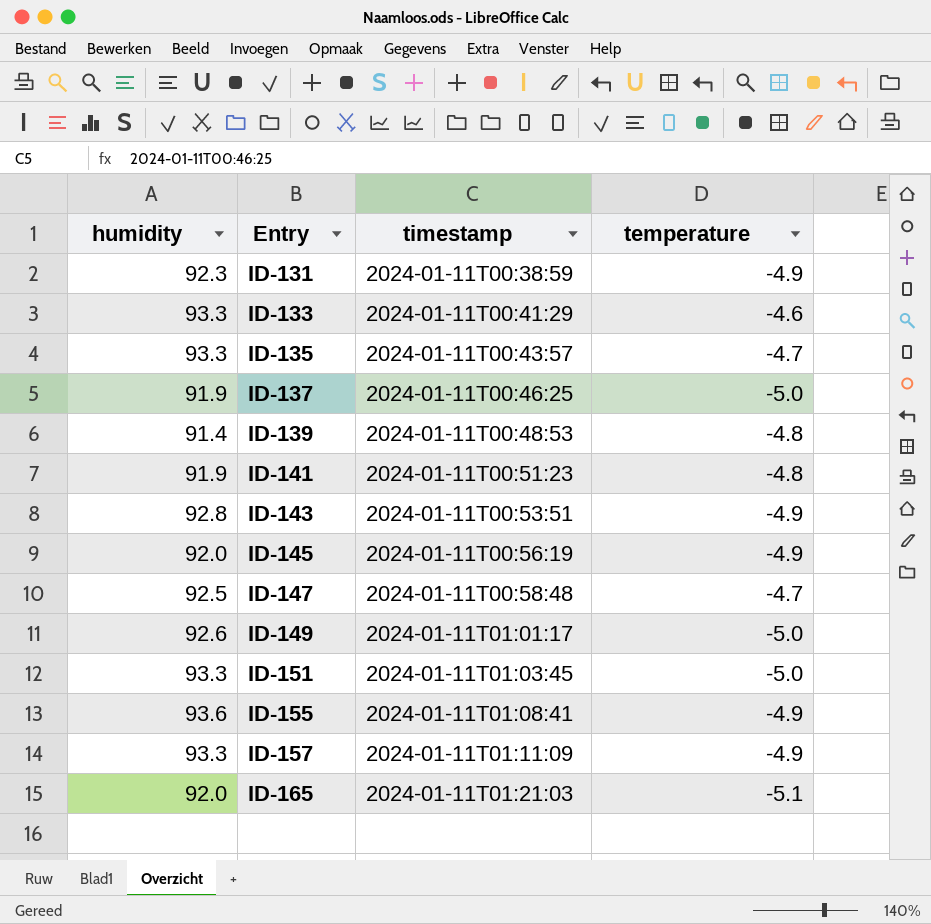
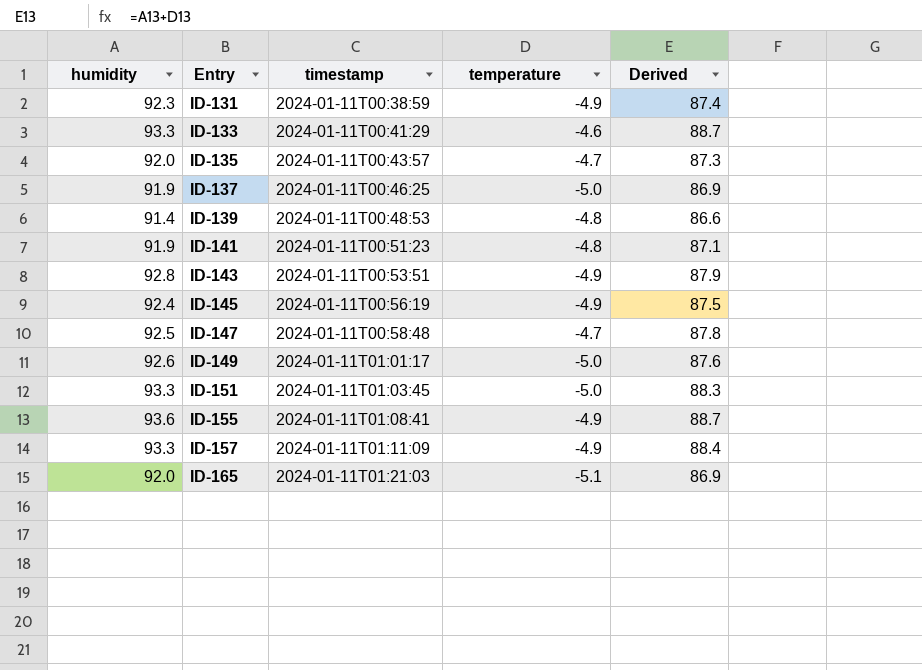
column Derived | formula: none -> [humidity] + [temperature]
ID-135 | humidity: 93.3 -> 92.0
ID-145 | humidity: 92.0 -> 92.4

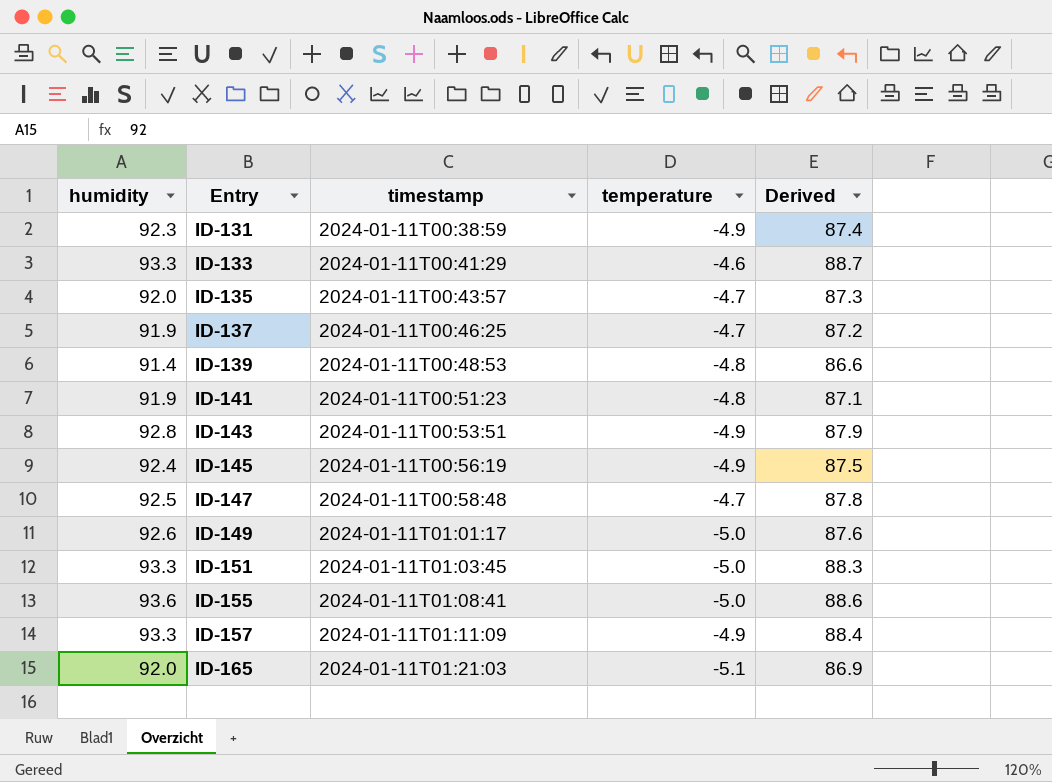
ID-137 | temperature: -5.0 -> -4.7
ID-137 | Derived: 86.9 -> 87.2
ID-155 | temperature: -4.9 -> -5.0
ID-155 | Derived: 88.7 -> 88.6

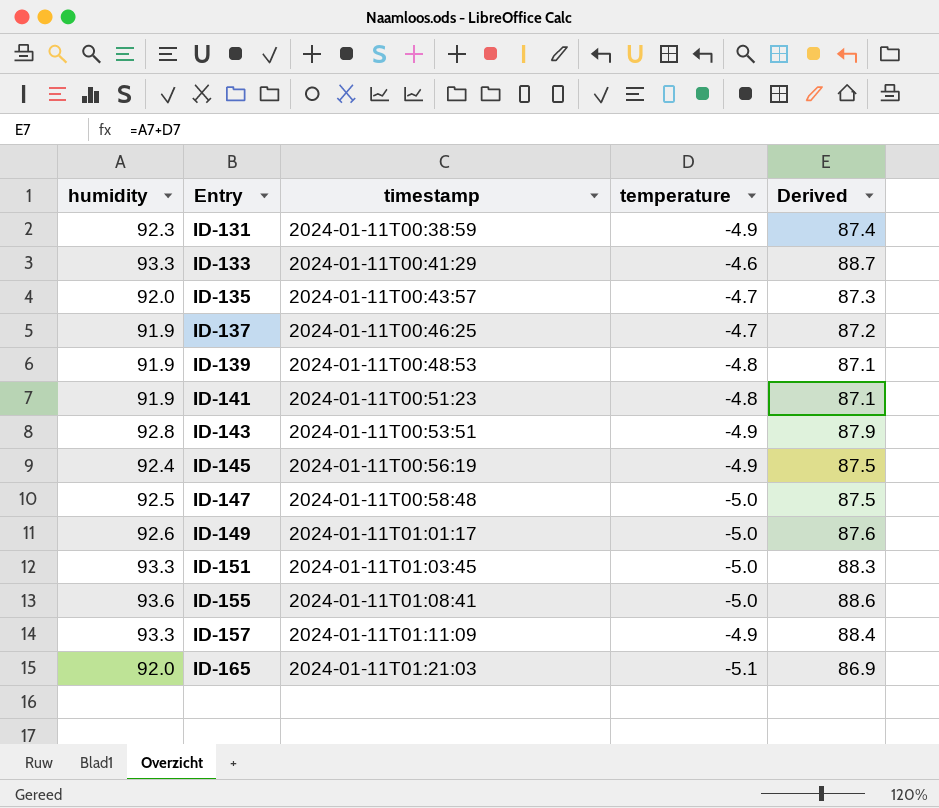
ID-139 | humidity: 91.4 -> 91.9
ID-139 | Derived: 86.6 -> 87.1
ID-147 | temperature: -4.7 -> -5.0
ID-147 | Derived: 87.8 -> 87.5

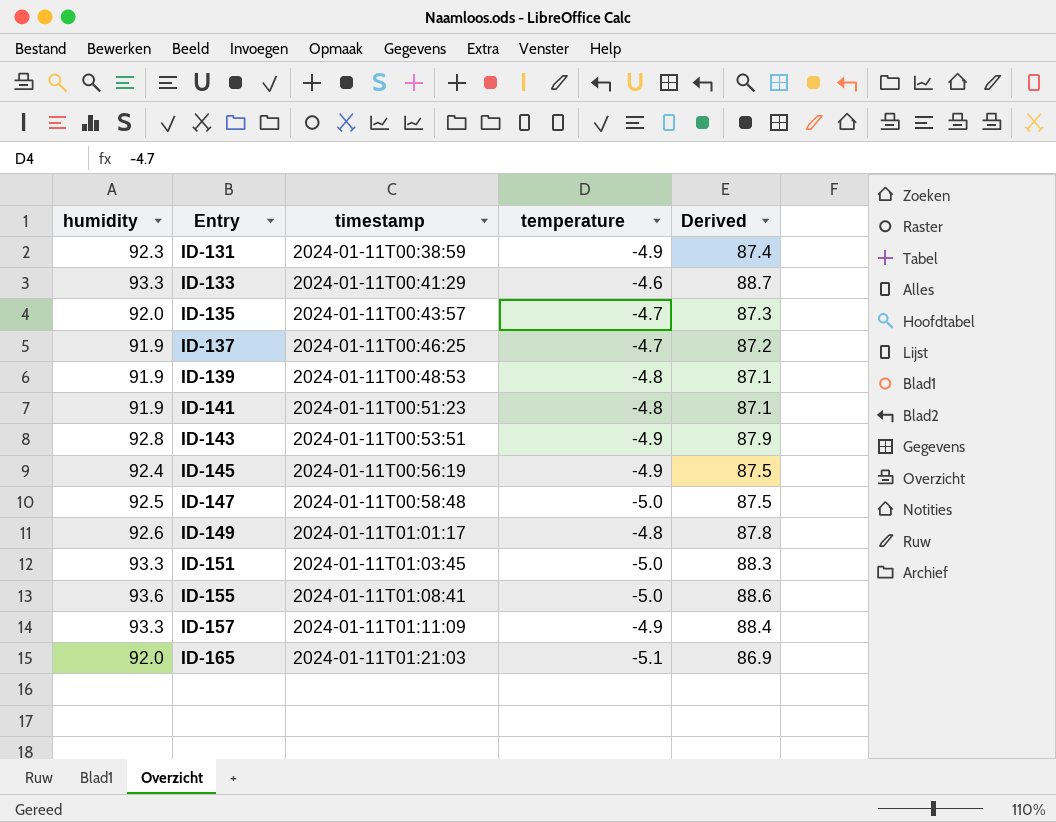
ID-149 | temperature: -5.0 -> -4.8
ID-149 | Derived: 87.6 -> 87.8

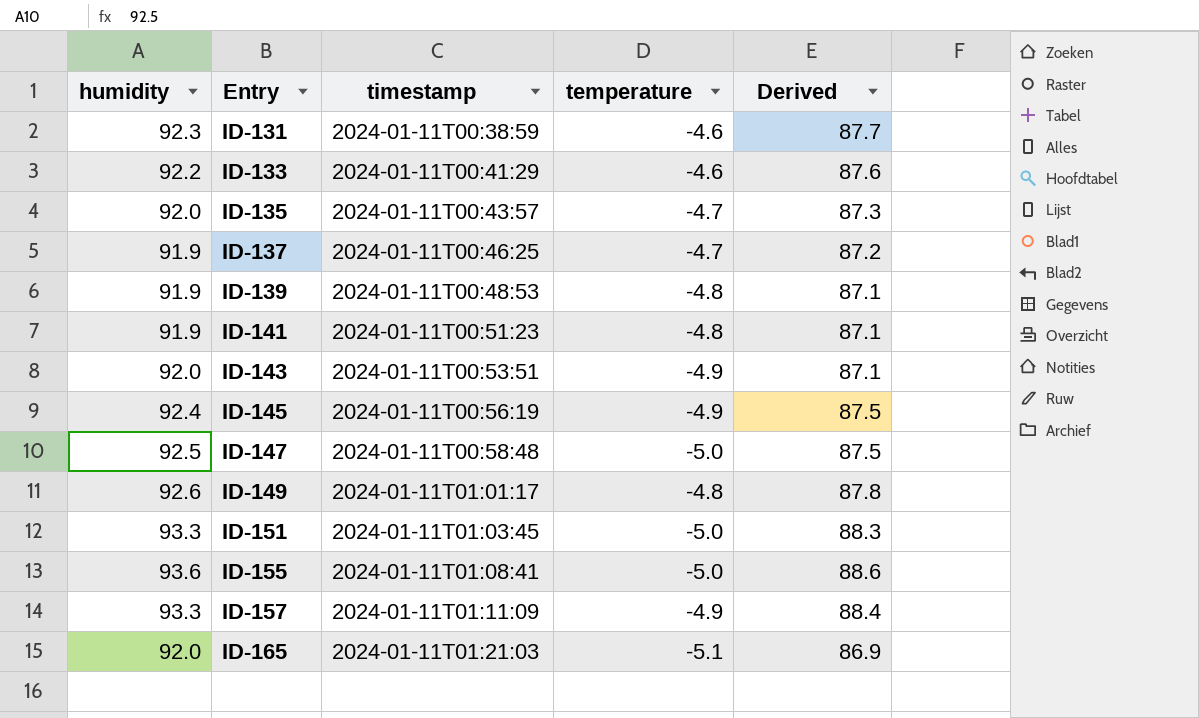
ID-131 | temperature: -4.9 -> -4.6
ID-131 | Derived: 87.4 -> 87.7
ID-133 | humidity: 93.3 -> 92.2
ID-133 | Derived: 88.7 -> 87.6
ID-143 | humidity: 92.8 -> 92.0
ID-143 | Derived: 87.9 -> 87.1

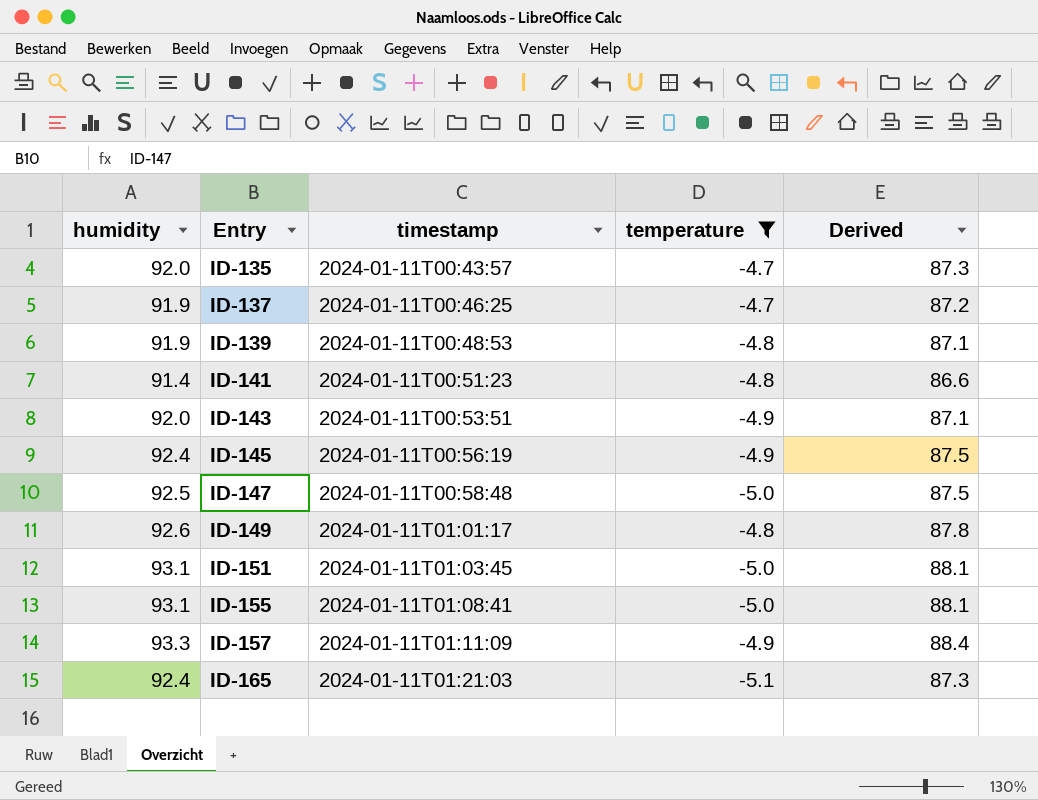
filter: none -> temperature != -4.6
ID-141 | humidity: 91.9 -> 91.4
ID-141 | Derived: 87.1 -> 86.6
ID-151 | humidity: 93.3 -> 93.1
ID-151 | Derived: 88.3 -> 88.1
ID-155 | humidity: 93.6 -> 93.1
ID-155 | Derived: 88.6 -> 88.1
ID-165 | humidity: 92.0 -> 92.4
ID-165 | Derived: 86.9 -> 87.3

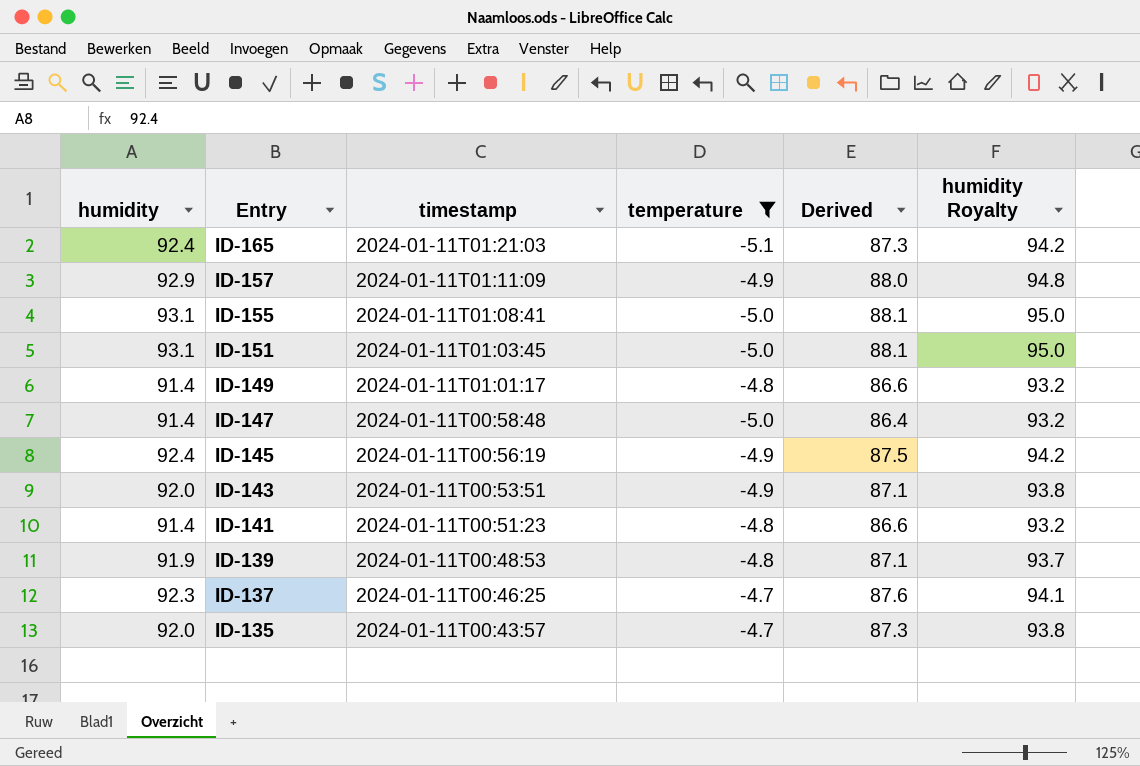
row order: Entry ascending -> Entry descending
column humidity Royalty | formula: none -> [humidity] * 1.02
ID-157 | humidity: 93.3 -> 92.9
ID-157 | Derived: 88.4 -> 88.0
ID-149 | humidity: 92.6 -> 91.4
ID-149 | Derived: 87.8 -> 86.6
ID-147 | humidity: 92.5 -> 91.4
ID-147 | Derived: 87.5 -> 86.4
ID-137 | humidity: 91.9 -> 92.3
ID-137 | Derived: 87.2 -> 87.6

